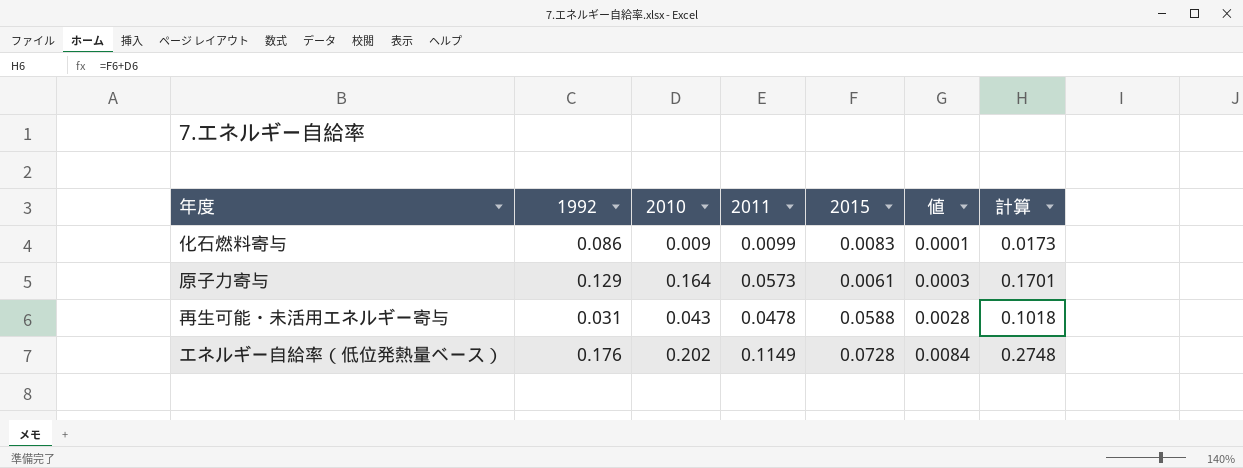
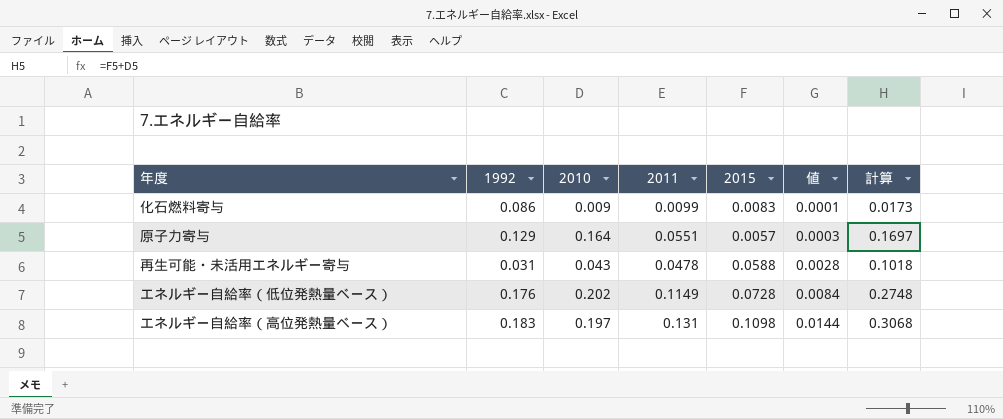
原子力寄与 | 2011: 0.0573 -> 0.0551
原子力寄与 | 2015: 0.0061 -> 0.0057
原子力寄与 | 計算: 0.1701 -> 0.1697
row エネルギー自給率（高位発熱量ベース）: none -> 0.183 | 0.197 | 0.131 | 0.1098 | 0.0144 | 0.3068

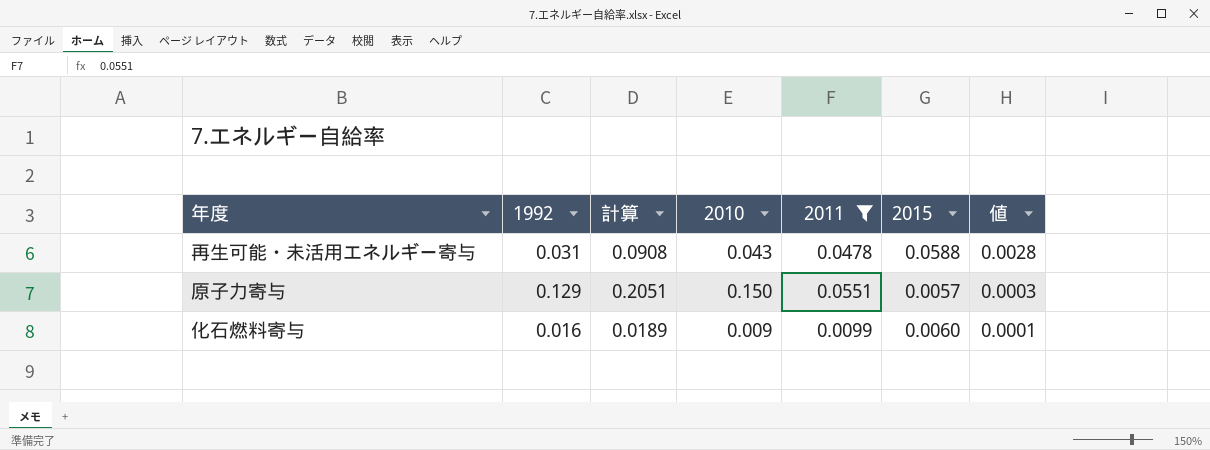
filter: none -> 2011 <= 0.0551
row order: 値 ascending -> 値 descending
column 計算 | formula: [2010] + [2015] -> [2010] + [2011]
column 計算 | position: 7 -> 3
原子力寄与 | 2010: 0.164 -> 0.150
化石燃料寄与 | 1992: 0.086 -> 0.016
化石燃料寄与 | 2015: 0.0083 -> 0.0060

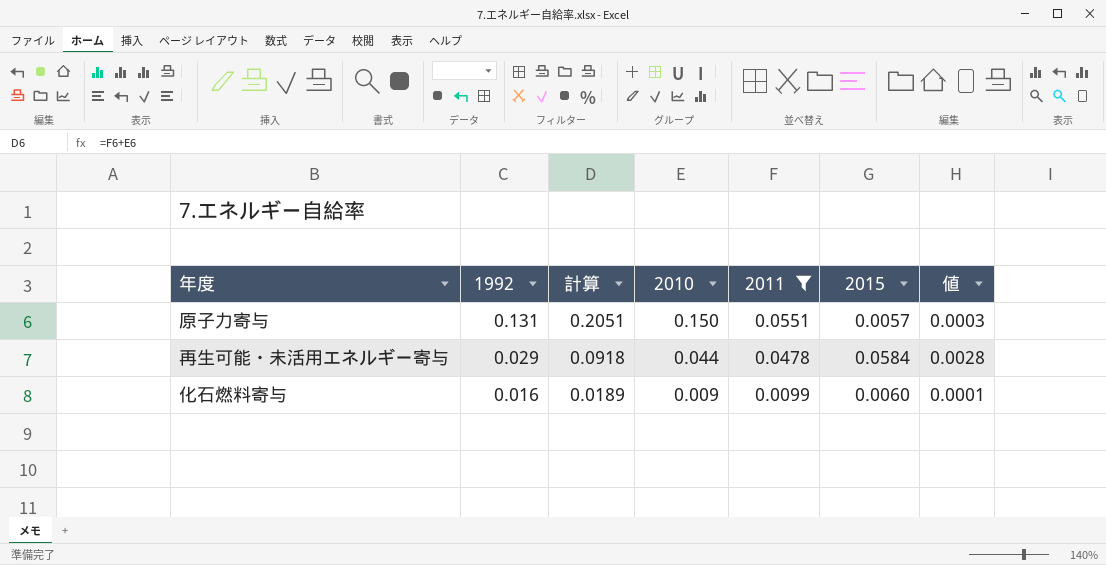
row order: 値 descending -> 1992 descending
原子力寄与 | 1992: 0.129 -> 0.131
再生可能・未活用エネルギー寄与 | 1992: 0.031 -> 0.029
再生可能・未活用エネルギー寄与 | 計算: 0.0908 -> 0.0918
再生可能・未活用エネルギー寄与 | 2010: 0.043 -> 0.044
再生可能・未活用エネルギー寄与 | 2015: 0.0588 -> 0.0584

